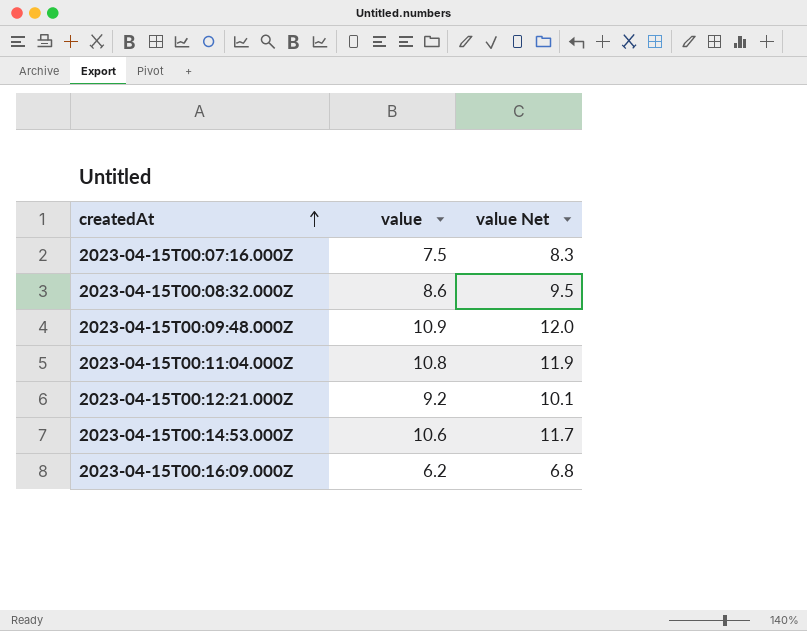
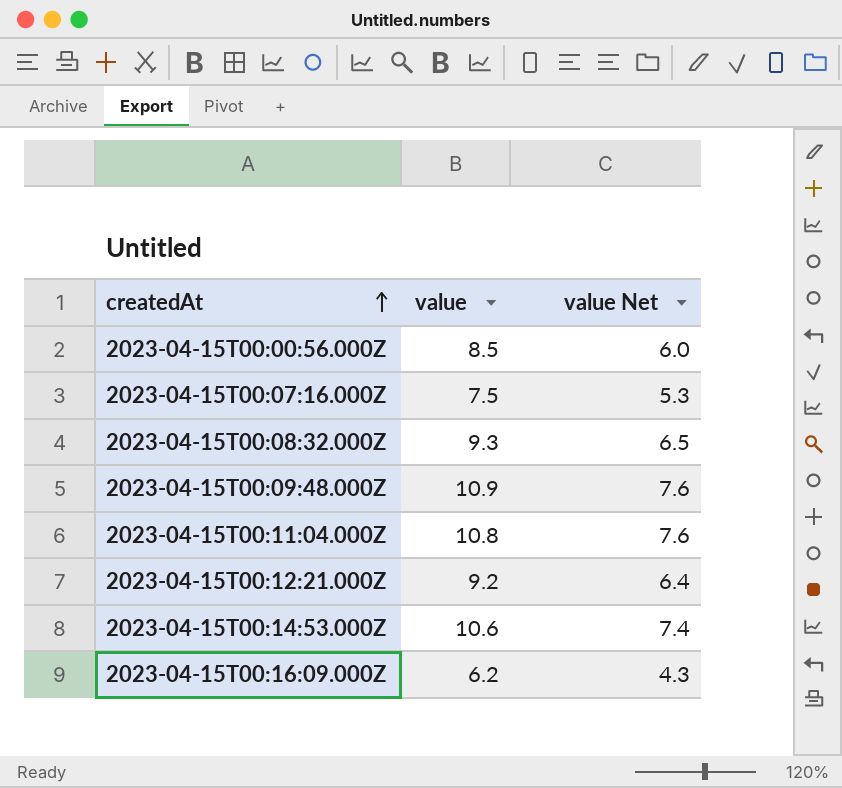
column value Net | formula: [value] * 1.1 -> [value] * 0.7
row 2023-04-15T00:00:56.000Z: none -> 8.5 | 6.0
2023-04-15T00:08:32.000Z | value: 8.6 -> 9.3

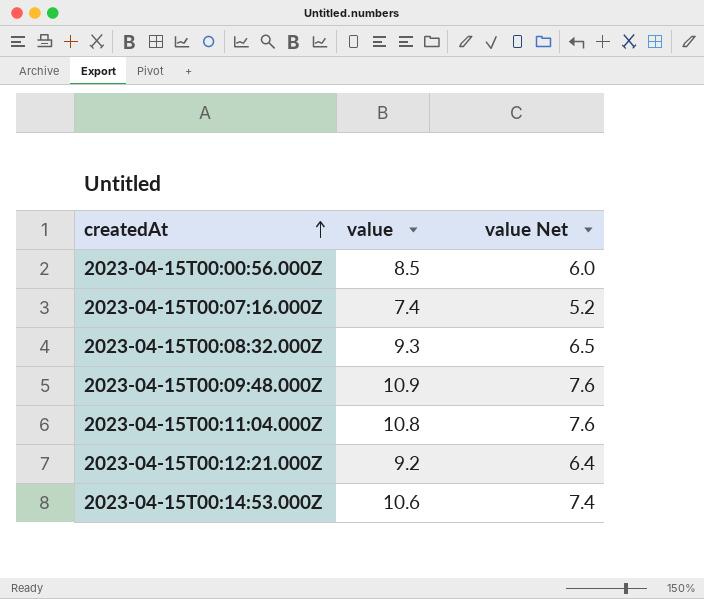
row 2023-04-15T00:16:09.000Z: 6.2 | 4.3 -> none
2023-04-15T00:07:16.000Z | value: 7.5 -> 7.4
2023-04-15T00:07:16.000Z | value Net: 5.3 -> 5.2

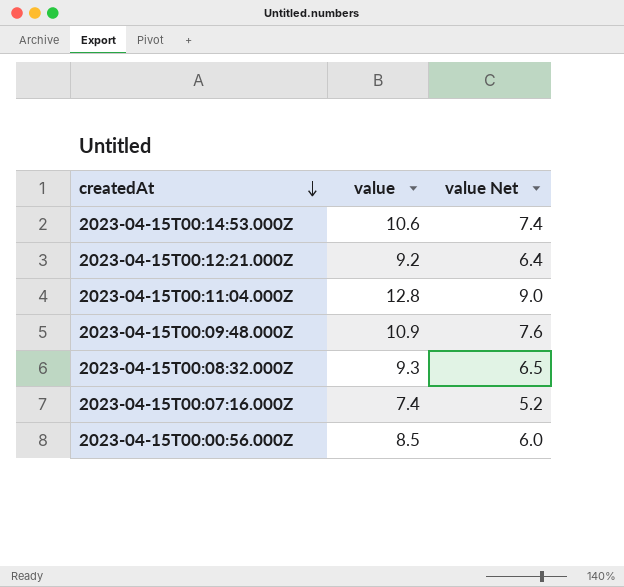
row order: createdAt ascending -> createdAt descending
2023-04-15T00:11:04.000Z | value: 10.8 -> 12.8
2023-04-15T00:11:04.000Z | value Net: 7.6 -> 9.0

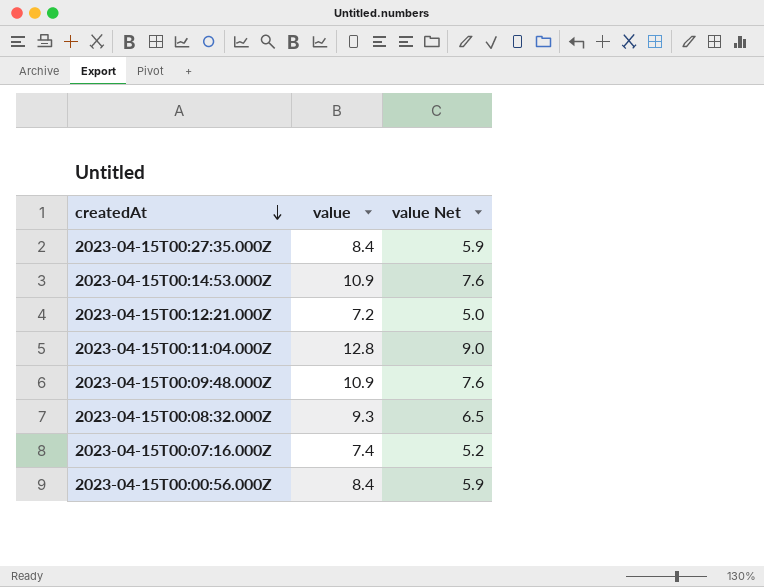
row 2023-04-15T00:27:35.000Z: none -> 8.4 | 5.9
2023-04-15T00:14:53.000Z | value: 10.6 -> 10.9
2023-04-15T00:14:53.000Z | value Net: 7.4 -> 7.6
2023-04-15T00:12:21.000Z | value: 9.2 -> 7.2
2023-04-15T00:12:21.000Z | value Net: 6.4 -> 5.0
2023-04-15T00:00:56.000Z | value: 8.5 -> 8.4
2023-04-15T00:00:56.000Z | value Net: 6.0 -> 5.9

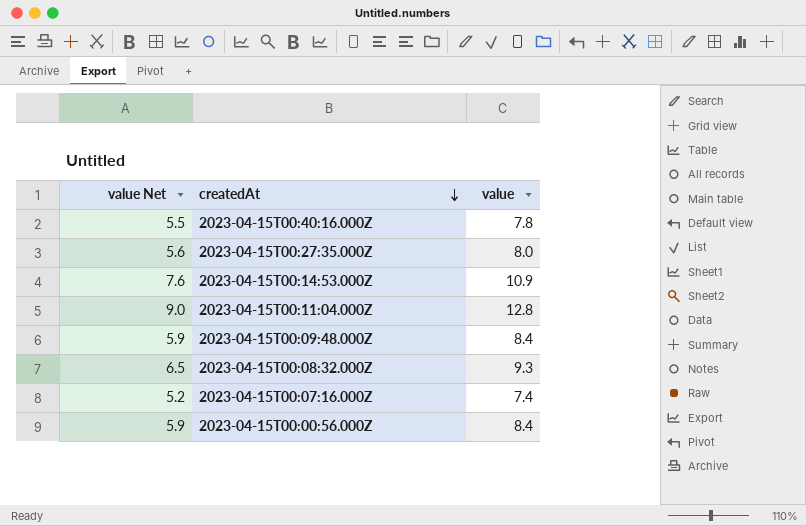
column value Net | position: 3 -> 1
row 2023-04-15T00:12:21.000Z: 7.2 | 5.0 -> none
row 2023-04-15T00:40:16.000Z: none -> 5.5 | 7.8
2023-04-15T00:27:35.000Z | value Net: 5.9 -> 5.6
2023-04-15T00:27:35.000Z | value: 8.4 -> 8.0
2023-04-15T00:09:48.000Z | value Net: 7.6 -> 5.9
2023-04-15T00:09:48.000Z | value: 10.9 -> 8.4

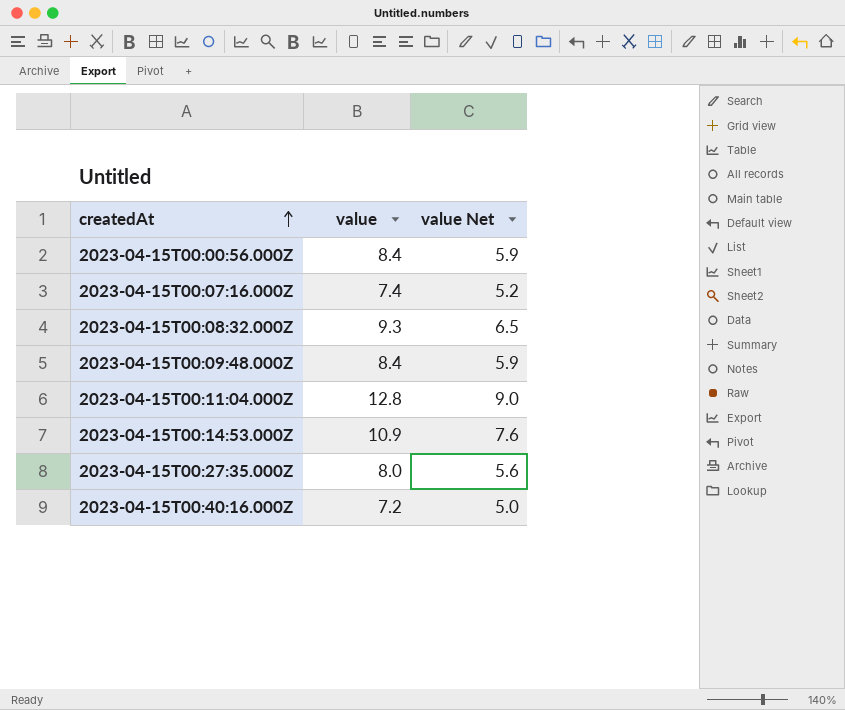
row order: createdAt descending -> createdAt ascending
column value Net | position: 1 -> 3
2023-04-15T00:40:16.000Z | value: 7.8 -> 7.2
2023-04-15T00:40:16.000Z | value Net: 5.5 -> 5.0

